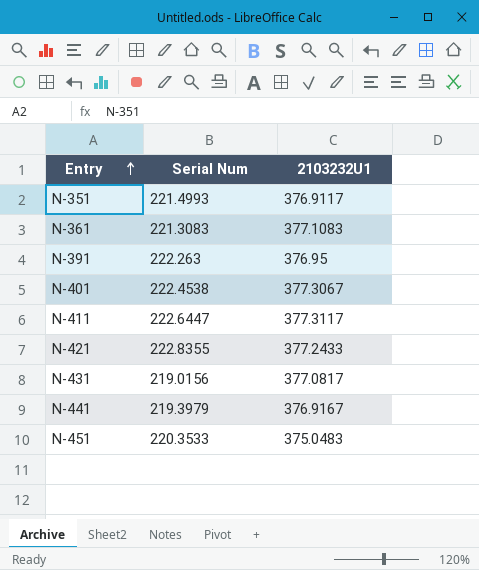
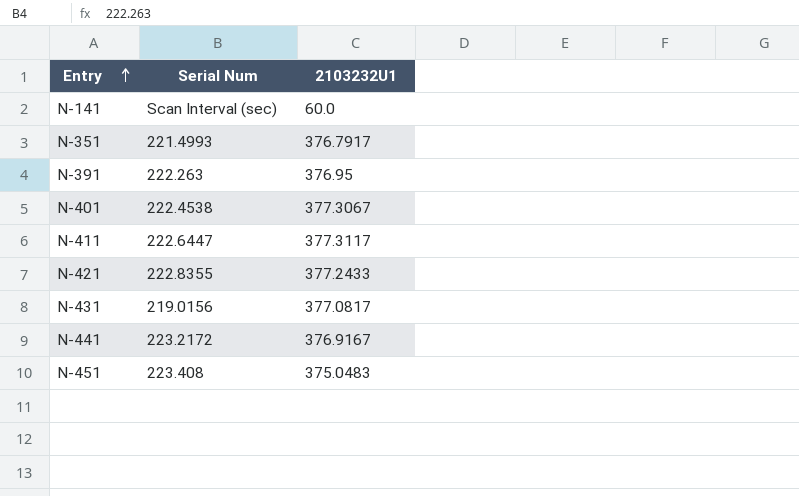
row N-361: 221.3083 | 377.1083 -> none
row N-141: none -> Scan Interval (sec) | 60.0
N-351 | 2103232U1: 376.9117 -> 376.7917
N-441 | Serial Num: 219.3979 -> 223.2172
N-451 | Serial Num: 220.3533 -> 223.408

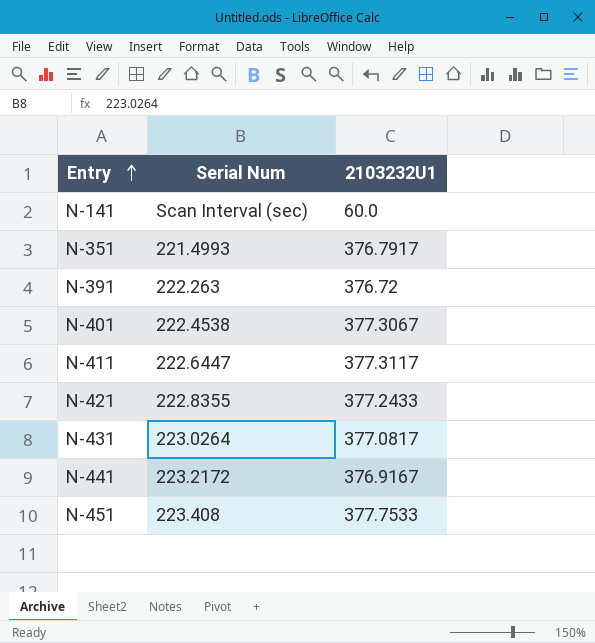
N-391 | 2103232U1: 376.95 -> 376.72
N-431 | Serial Num: 219.0156 -> 223.0264
N-451 | 2103232U1: 375.0483 -> 377.7533

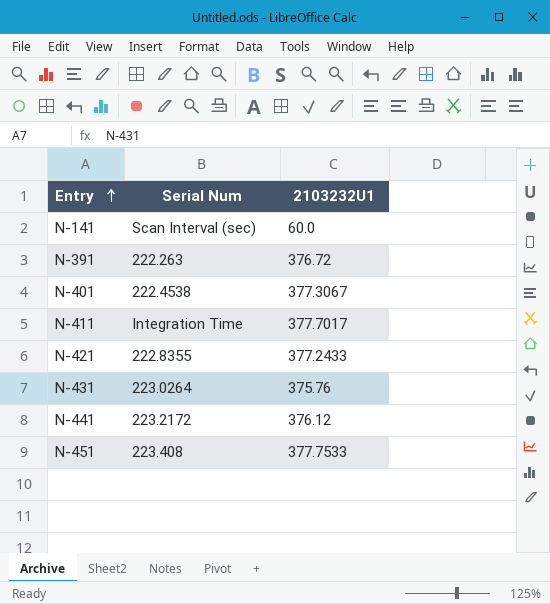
row N-351: 221.4993 | 376.7917 -> none
N-411 | Serial Num: 222.6447 -> Integration Time
N-411 | 2103232U1: 377.3117 -> 377.7017
N-431 | 2103232U1: 377.0817 -> 375.76
N-441 | 2103232U1: 376.9167 -> 376.12

